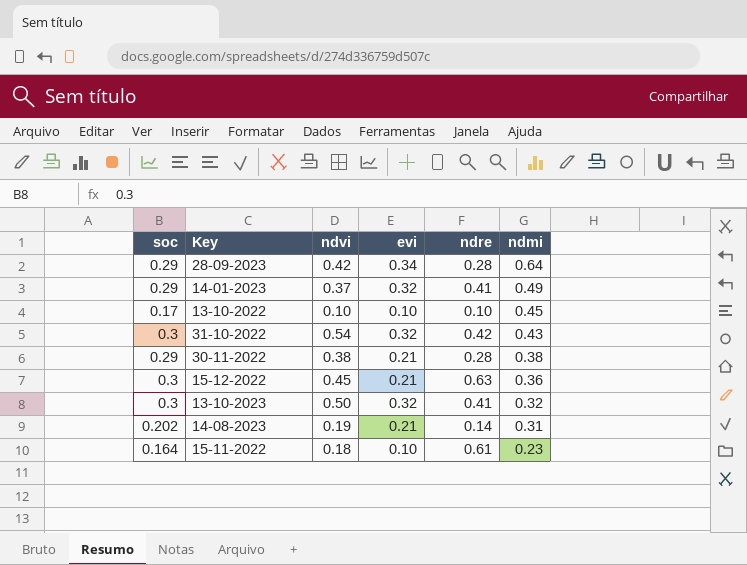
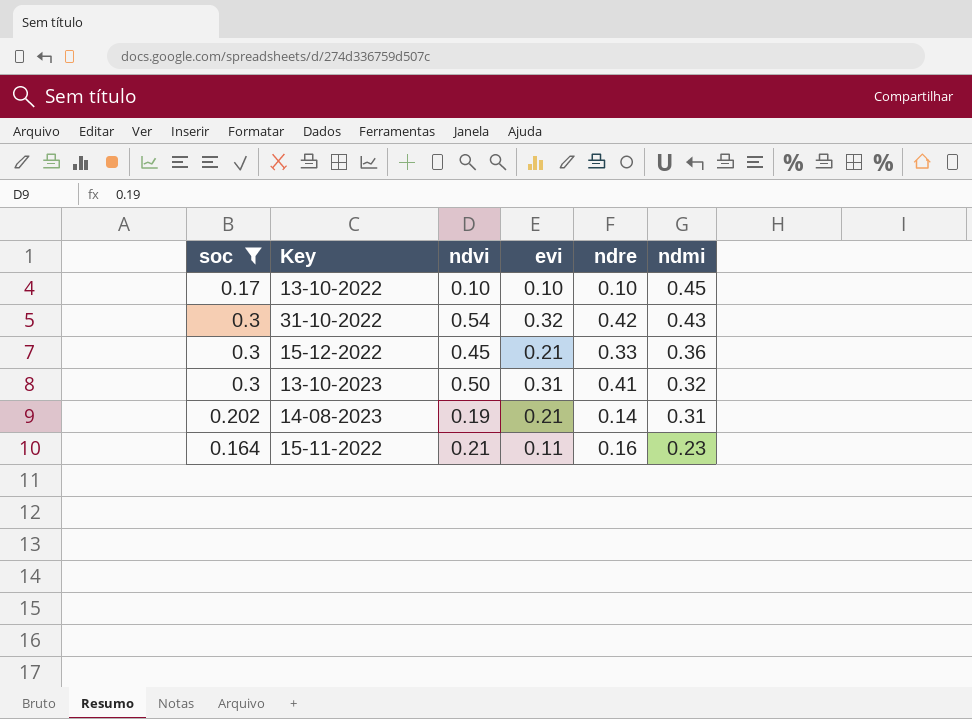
filter: none -> soc != 0.29
15-12-2022 | ndre: 0.63 -> 0.33
13-10-2023 | evi: 0.32 -> 0.31
15-11-2022 | ndvi: 0.18 -> 0.21
15-11-2022 | evi: 0.10 -> 0.11
15-11-2022 | ndre: 0.61 -> 0.16

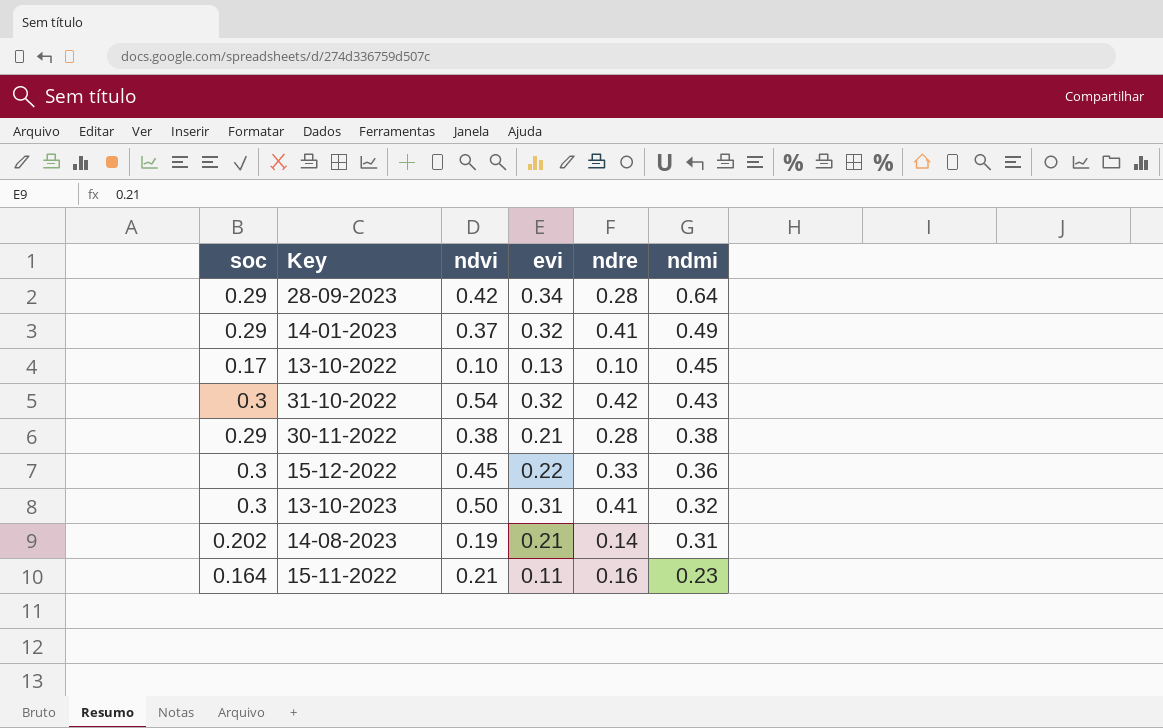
filter: soc != 0.29 -> none
13-10-2022 | evi: 0.10 -> 0.13
15-12-2022 | evi: 0.21 -> 0.22

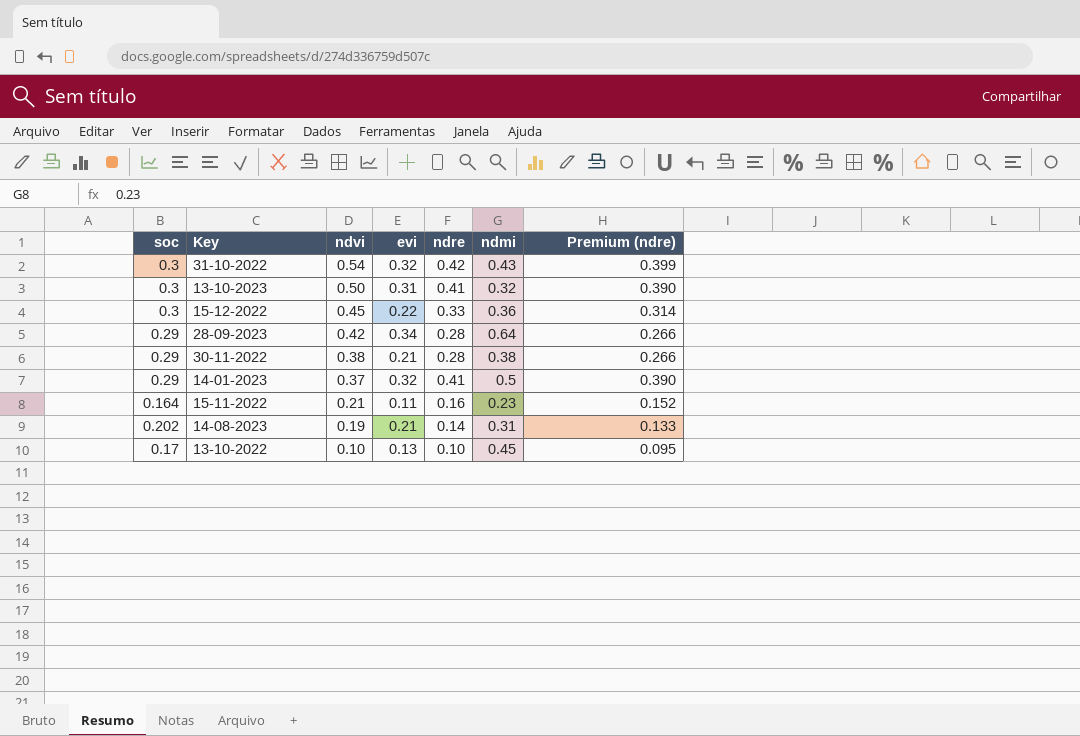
row order: ndmi descending -> ndvi descending
column Premium (ndre) | formula: none -> [ndre] * 0.95
14-01-2023 | ndmi: 0.49 -> 0.5

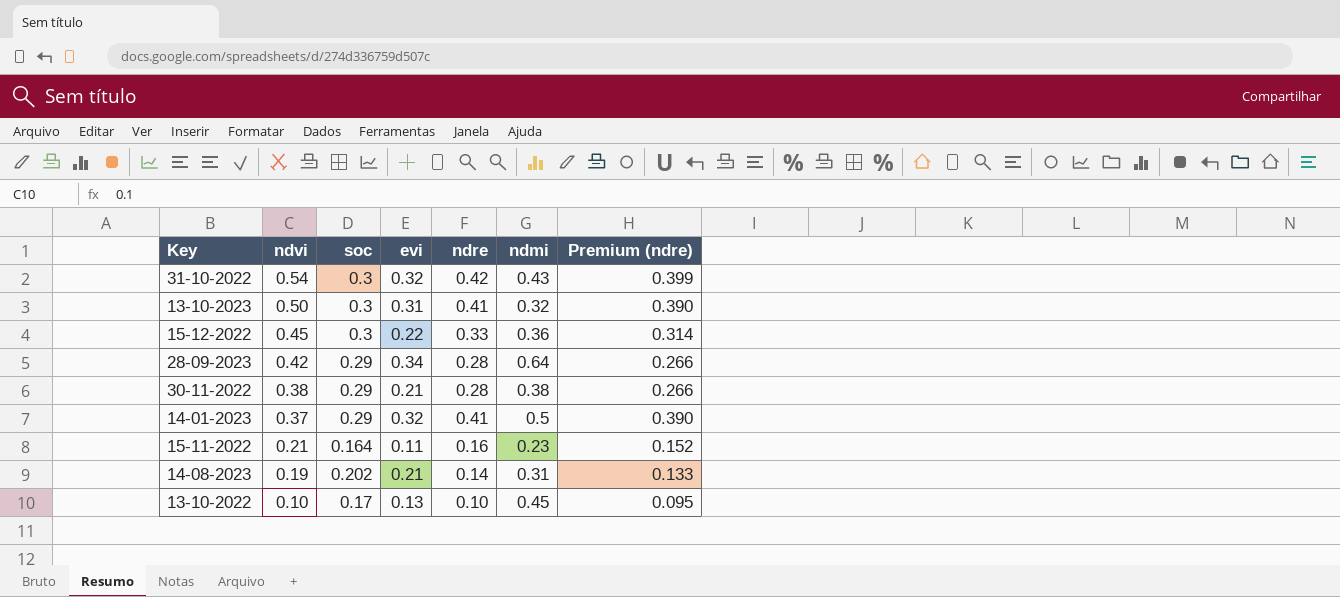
column soc | position: 1 -> 3

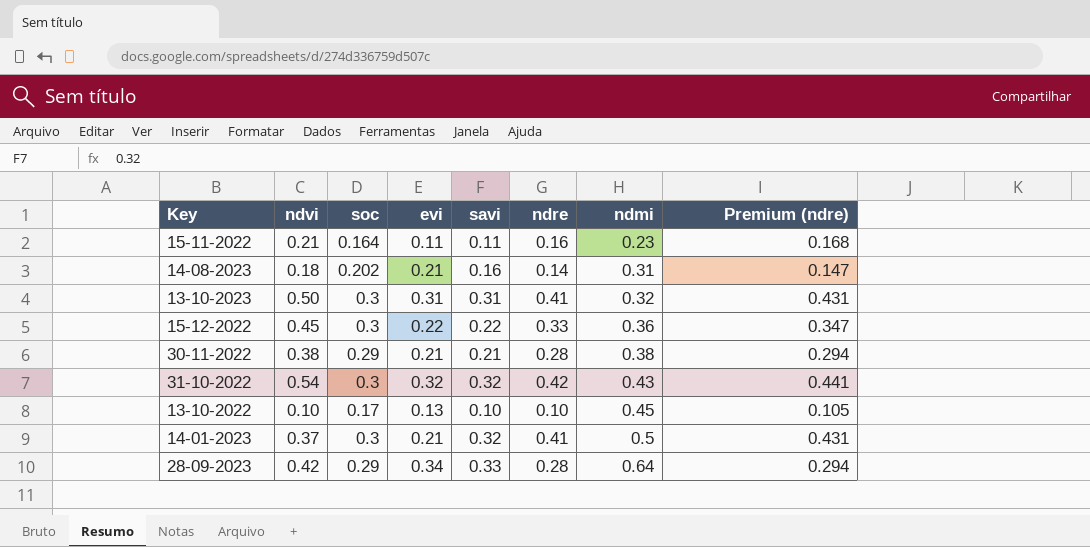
row order: ndvi descending -> ndmi ascending
column savi | position: none -> 5
column Premium (ndre) | formula: [ndre] * 0.95 -> [ndre] * 1.05
14-08-2023 | ndvi: 0.19 -> 0.18
14-01-2023 | soc: 0.29 -> 0.3
14-01-2023 | evi: 0.32 -> 0.21

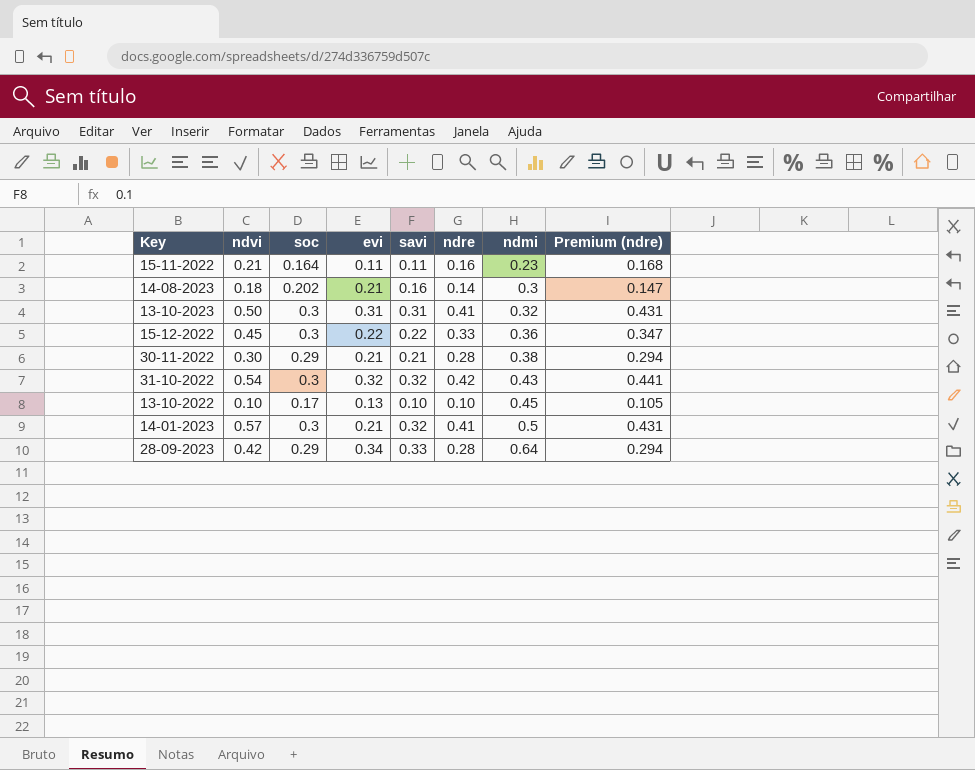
14-08-2023 | ndmi: 0.31 -> 0.3
30-11-2022 | ndvi: 0.38 -> 0.30
14-01-2023 | ndvi: 0.37 -> 0.57

